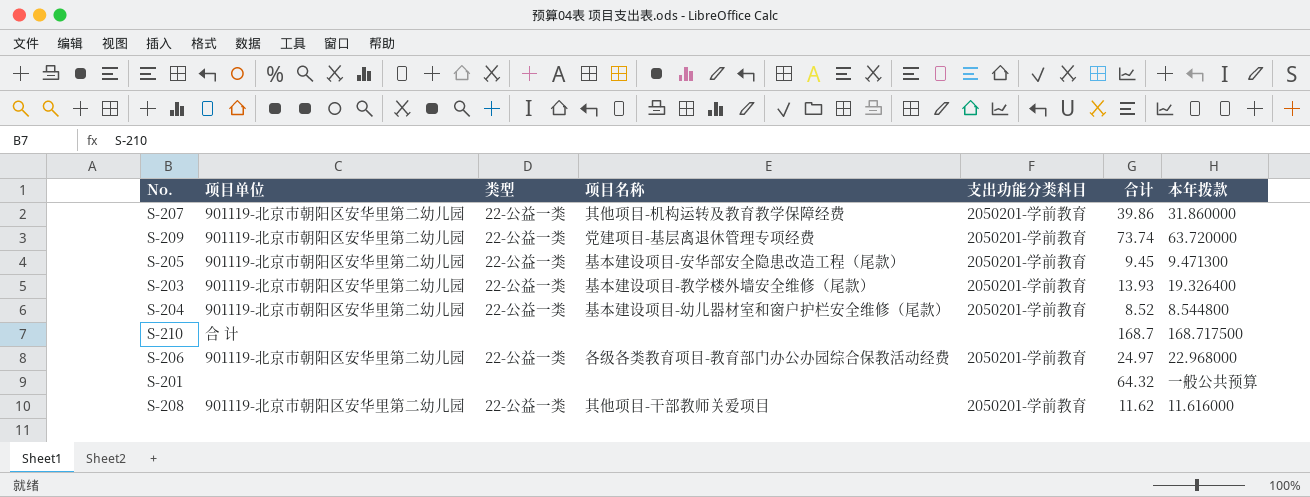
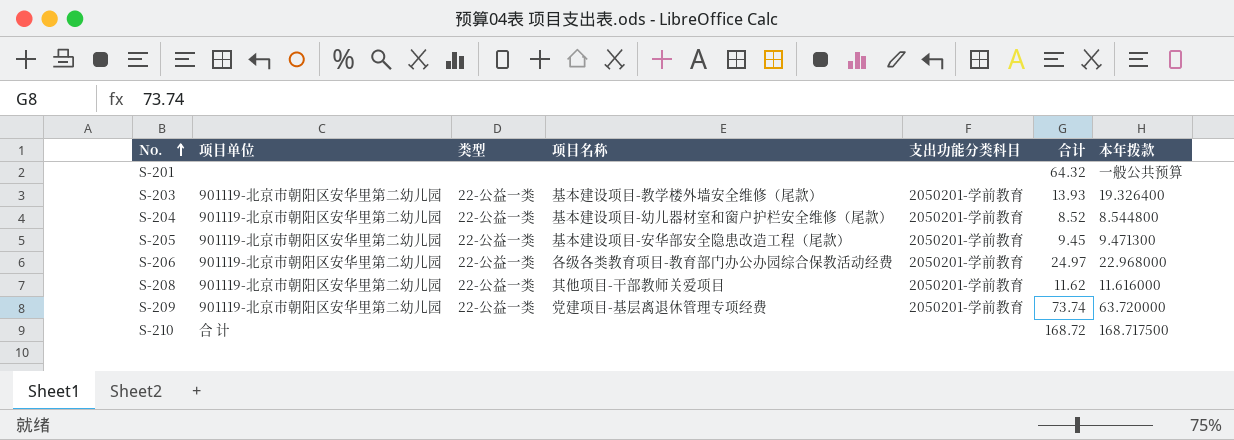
row order: none -> No. ascending
row S-207: 901119-北京市朝阳区安华里第二幼儿园 | 22-公益一类 | 其他项目-机构运转及教育教学保障经费 | 2050201-学前教育 | 39.86 | 31.860000 -> none
S-210 | 合计: 168.7 -> 168.72

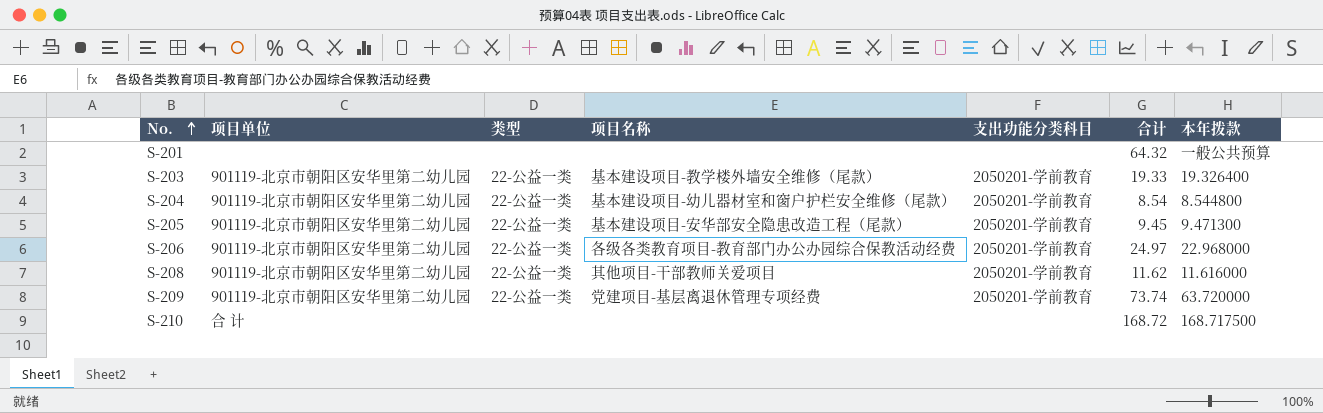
S-203 | 合计: 13.93 -> 19.33
S-204 | 合计: 8.52 -> 8.54

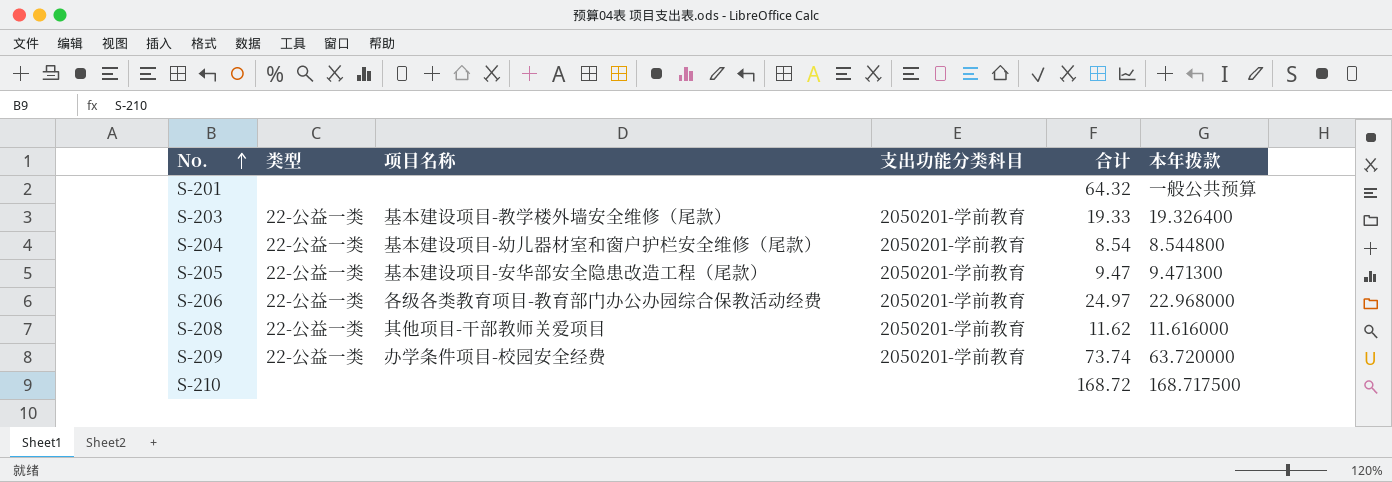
column 项目单位 | position: 2 -> none
S-205 | 合计: 9.45 -> 9.47
S-209 | 项目名称: 党建项目-基层离退休管理专项经费 -> 办学条件项目-校园安全经费

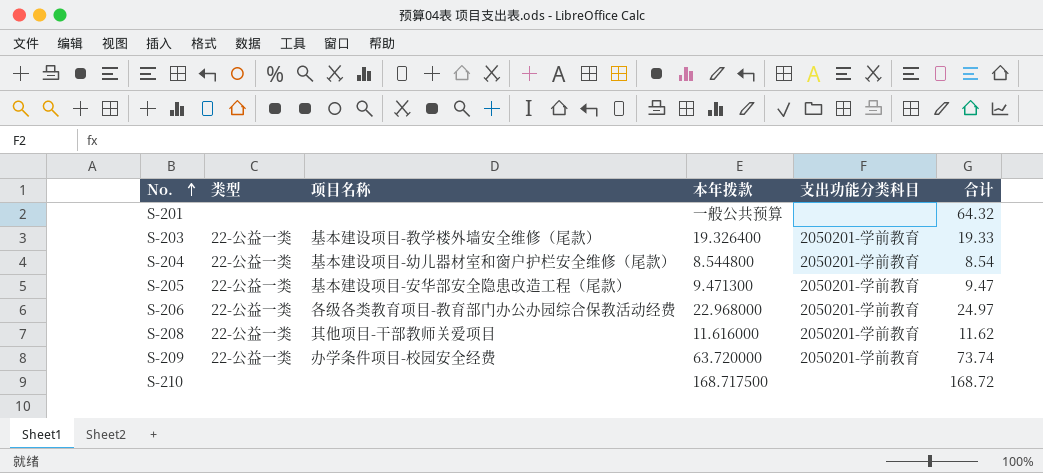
column 本年拨款 | position: 6 -> 4

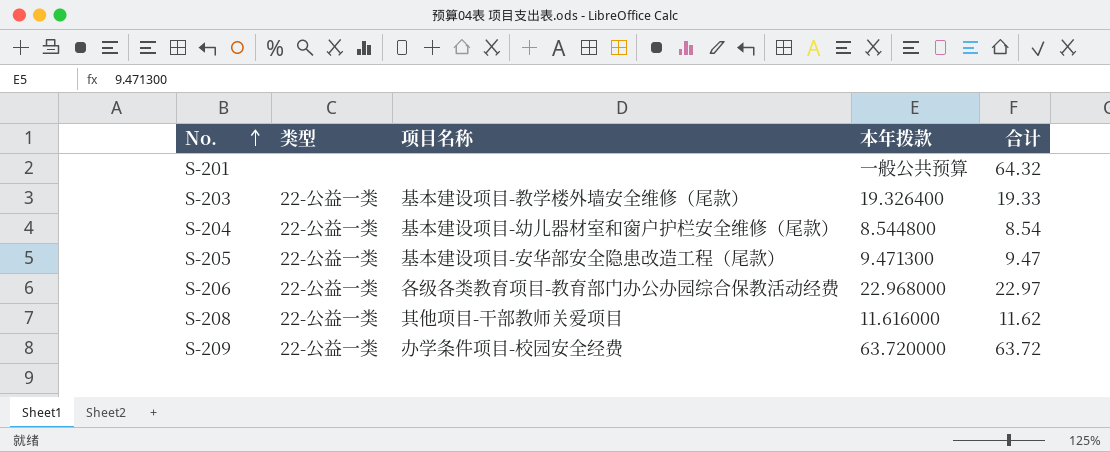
column 支出功能分类科目 | position: 5 -> none
row S-210: none | none | 168.717500 | none | 168.72 -> none
S-206 | 合计: 24.97 -> 22.97
S-209 | 合计: 73.74 -> 63.72

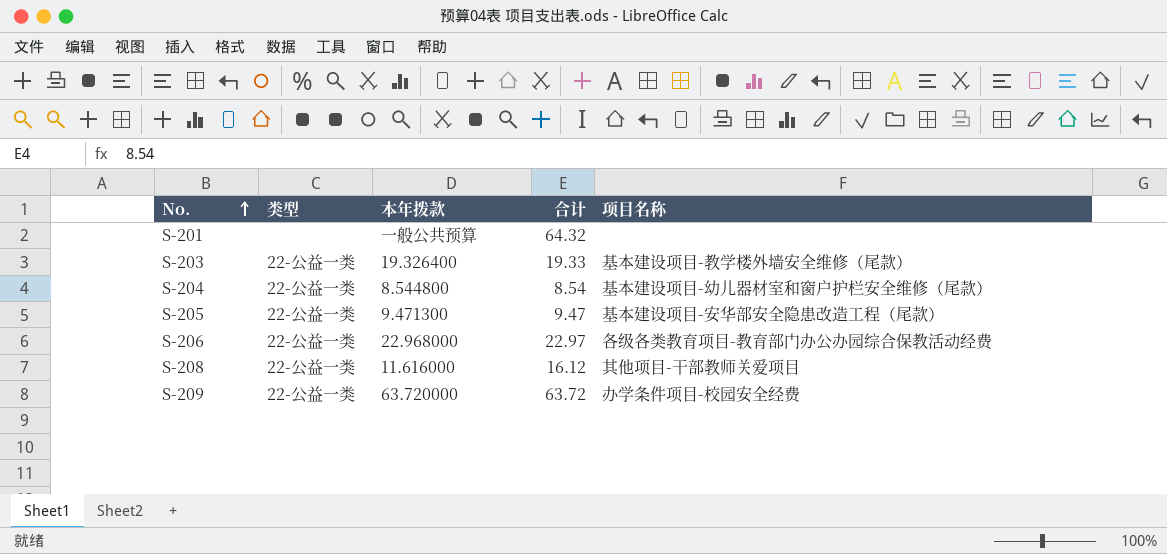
column 项目名称 | position: 3 -> 5
S-208 | 合计: 11.62 -> 16.12

